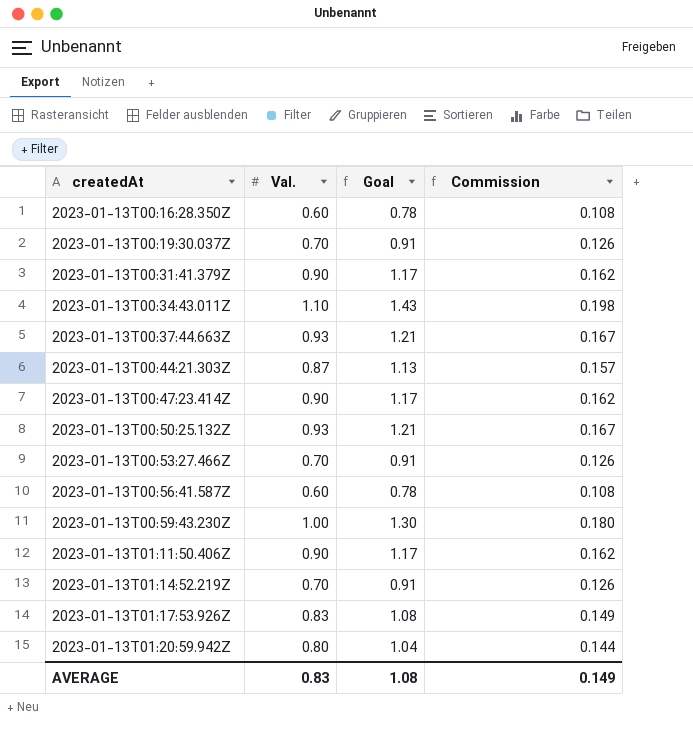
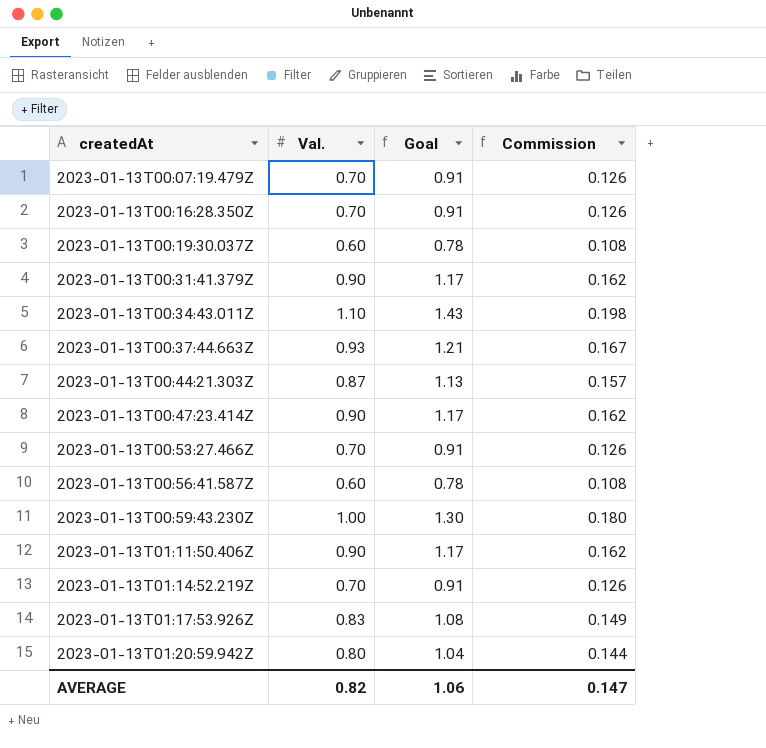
row 2023-01-13T00:50:25.132Z: 0.93 | 1.21 | 0.167 -> none
row 2023-01-13T00:07:19.479Z: none -> 0.70 | 0.91 | 0.126
2023-01-13T00:16:28.350Z | Val.: 0.60 -> 0.70
2023-01-13T00:16:28.350Z | Goal: 0.78 -> 0.91
2023-01-13T00:16:28.350Z | Commission: 0.108 -> 0.126
2023-01-13T00:19:30.037Z | Val.: 0.70 -> 0.60
2023-01-13T00:19:30.037Z | Goal: 0.91 -> 0.78
2023-01-13T00:19:30.037Z | Commission: 0.126 -> 0.108
AVERAGE | Val.: 0.83 -> 0.82
AVERAGE | Goal: 1.08 -> 1.06
AVERAGE | Commission: 0.149 -> 0.147

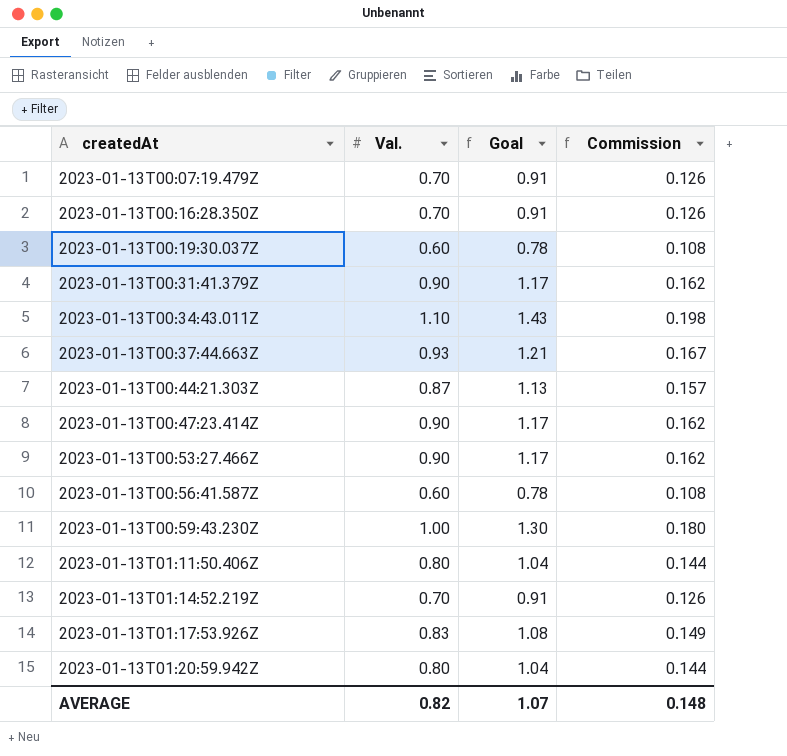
2023-01-13T00:53:27.466Z | Val.: 0.70 -> 0.90
2023-01-13T00:53:27.466Z | Goal: 0.91 -> 1.17
2023-01-13T00:53:27.466Z | Commission: 0.126 -> 0.162
2023-01-13T01:11:50.406Z | Val.: 0.90 -> 0.80
2023-01-13T01:11:50.406Z | Goal: 1.17 -> 1.04
2023-01-13T01:11:50.406Z | Commission: 0.162 -> 0.144
AVERAGE | Goal: 1.06 -> 1.07
AVERAGE | Commission: 0.147 -> 0.148

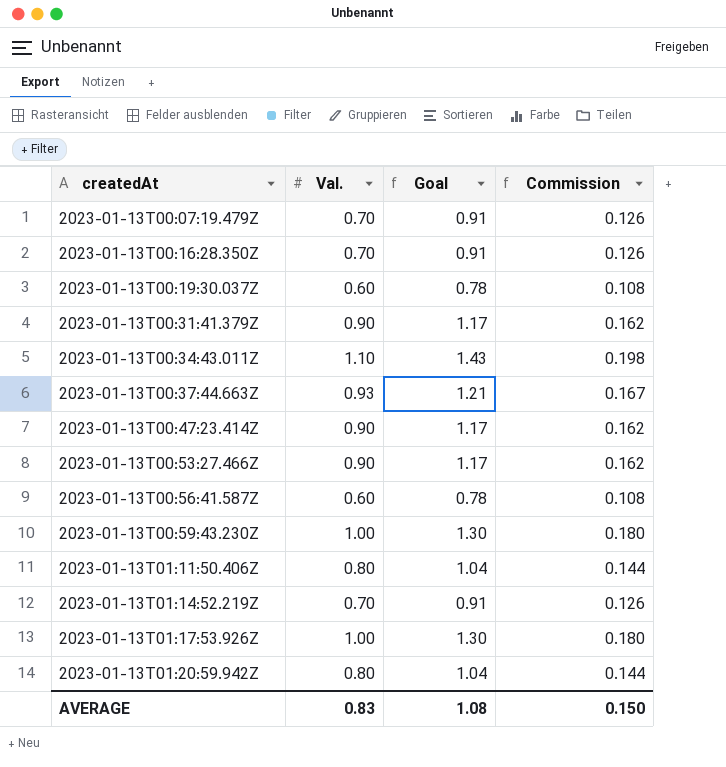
row 2023-01-13T00:44:21.303Z: 0.87 | 1.13 | 0.157 -> none
2023-01-13T01:17:53.926Z | Val.: 0.83 -> 1.00
2023-01-13T01:17:53.926Z | Goal: 1.08 -> 1.30
2023-01-13T01:17:53.926Z | Commission: 0.149 -> 0.180
AVERAGE | Val.: 0.82 -> 0.83
AVERAGE | Goal: 1.07 -> 1.08
AVERAGE | Commission: 0.148 -> 0.150

